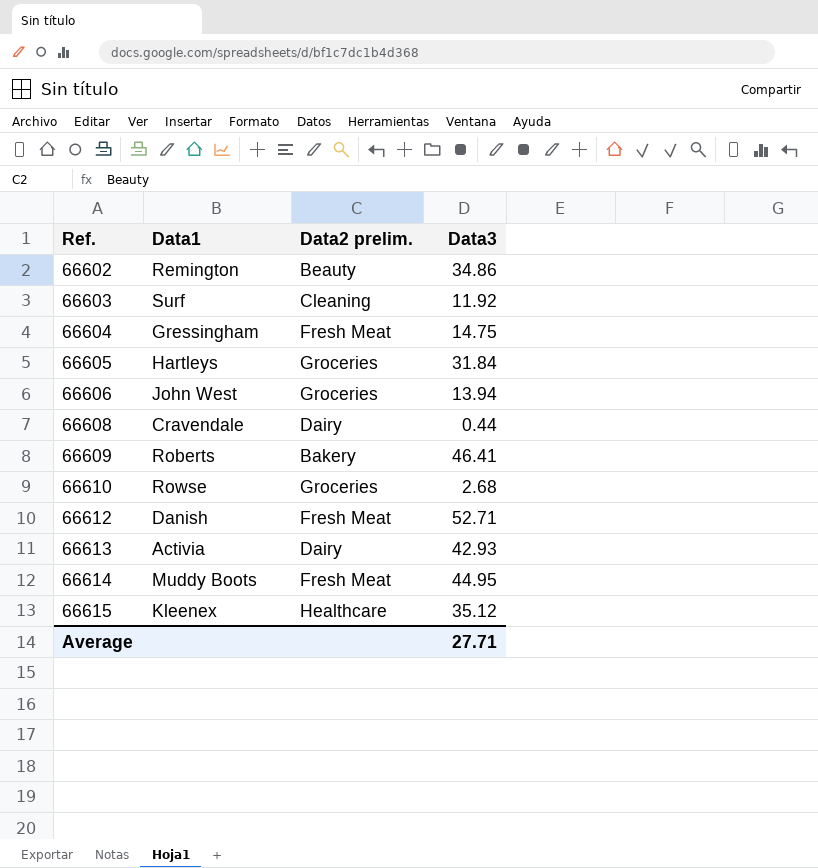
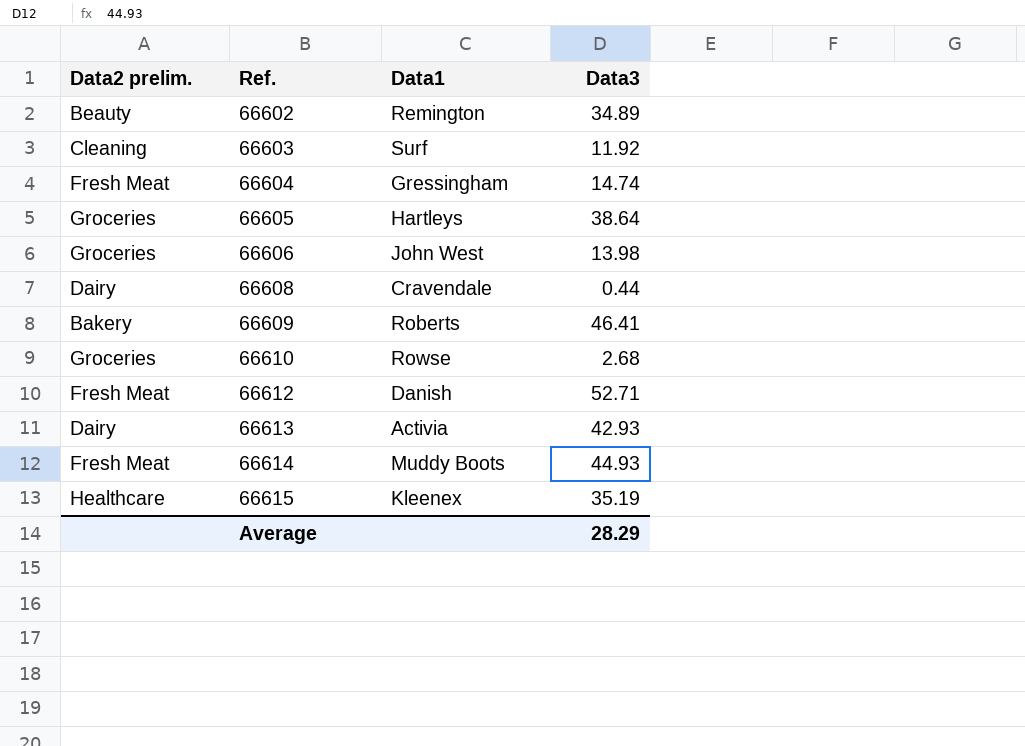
column Data2 prelim. | position: 3 -> 1
66602 | Data3: 34.86 -> 34.89
66604 | Data3: 14.75 -> 14.74
66605 | Data3: 31.84 -> 38.64
66606 | Data3: 13.94 -> 13.98
66614 | Data3: 44.95 -> 44.93
66615 | Data3: 35.12 -> 35.19
Average | Data3: 27.71 -> 28.29

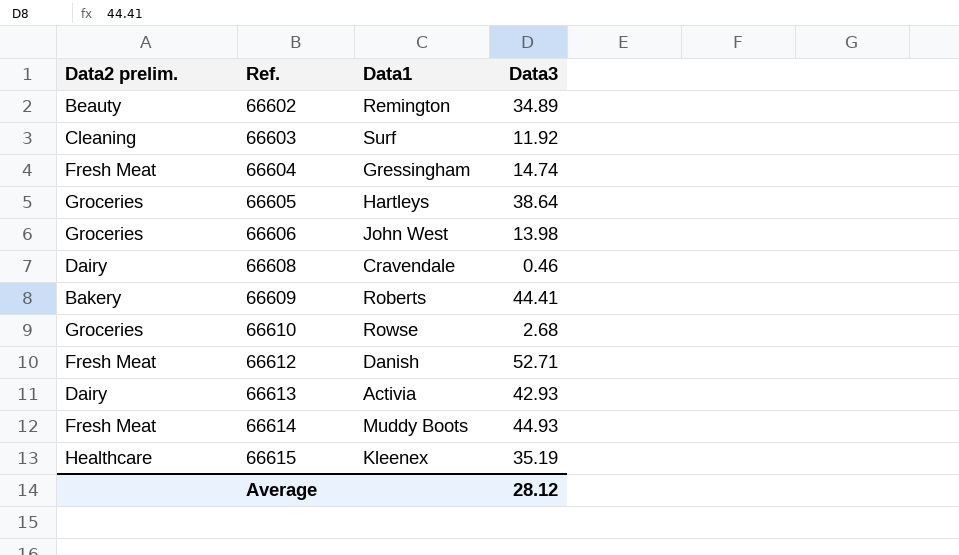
66608 | Data3: 0.44 -> 0.46
66609 | Data3: 46.41 -> 44.41
Average | Data3: 28.29 -> 28.12

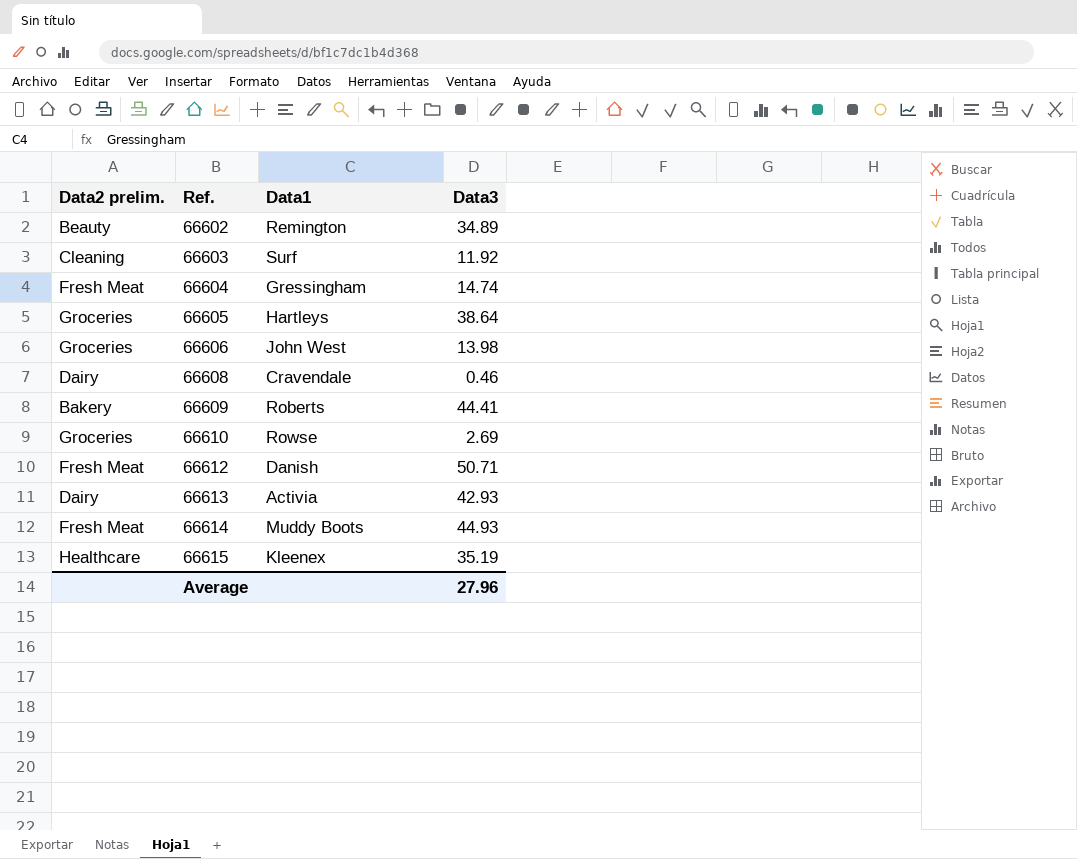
66610 | Data3: 2.68 -> 2.69
66612 | Data3: 52.71 -> 50.71
Average | Data3: 28.12 -> 27.96

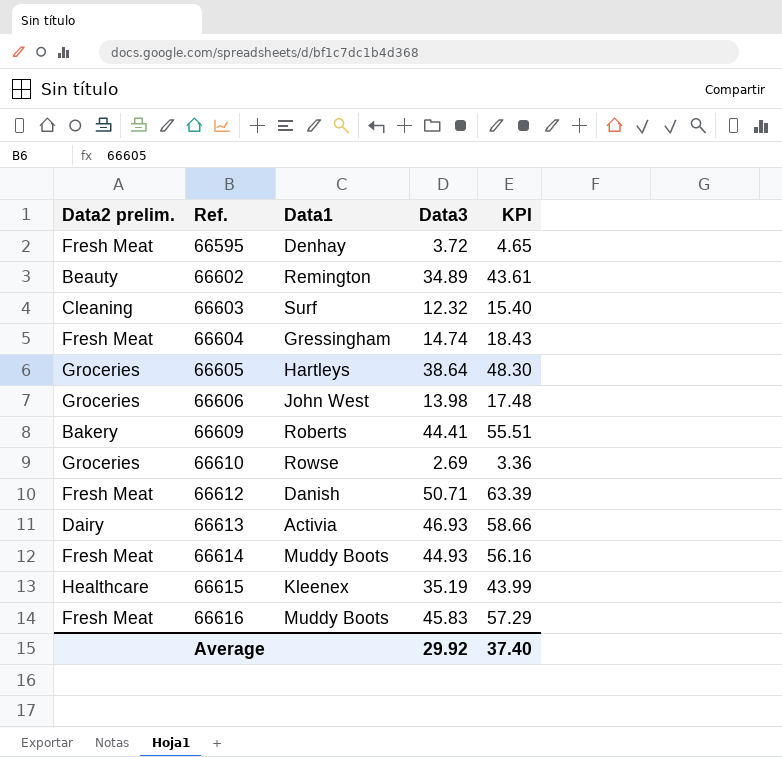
column KPI | formula: none -> [Data3] * 1.25
row 66608: Dairy | Cravendale | 0.46 -> none
row 66595: none -> Fresh Meat | Denhay | 3.72 | 4.65
66603 | Data3: 11.92 -> 12.32
66613 | Data3: 42.93 -> 46.93
row 66616: none -> Fresh Meat | Muddy Boots | 45.83 | 57.29
Average | Data3: 27.96 -> 29.92

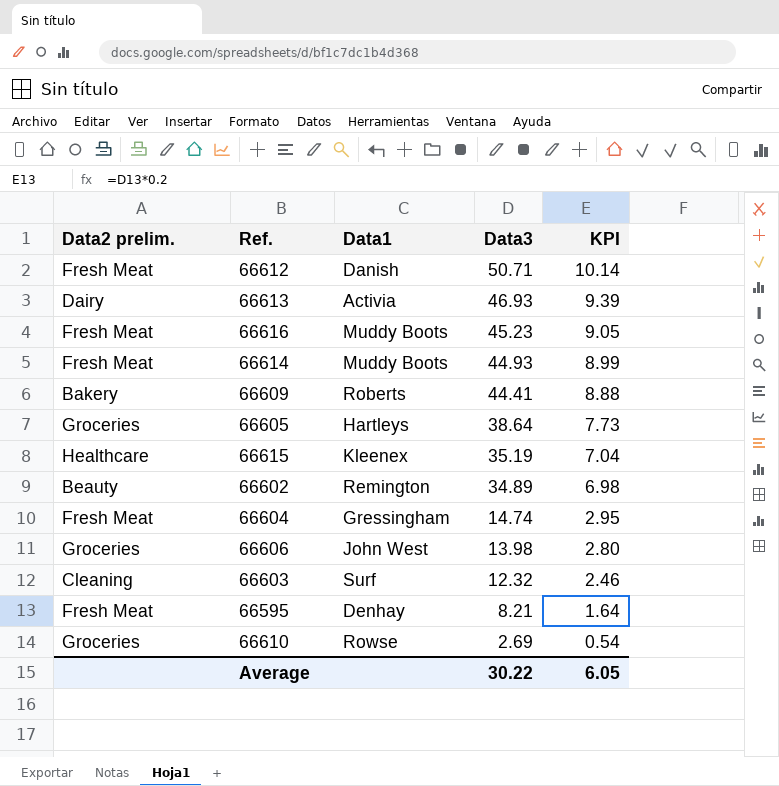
row order: Ref. ascending -> Data3 descending
column KPI | formula: [Data3] * 1.25 -> [Data3] * 0.2
66616 | Data3: 45.83 -> 45.23
66595 | Data3: 3.72 -> 8.21
Average | Data3: 29.92 -> 30.22
Average | KPI: 37.40 -> 6.05

